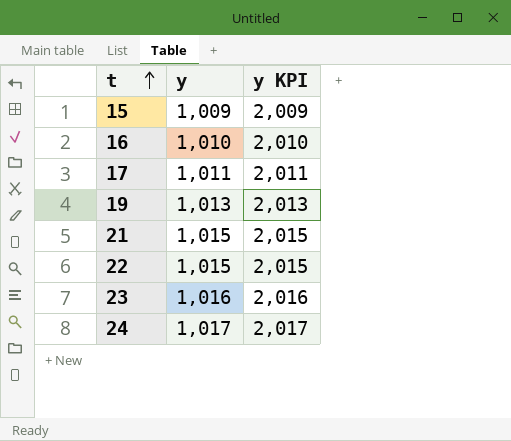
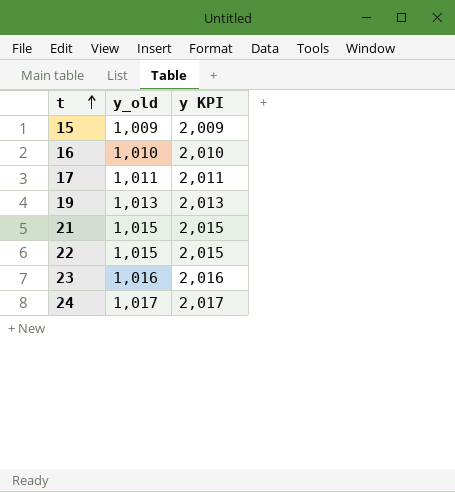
column name: y -> y_old

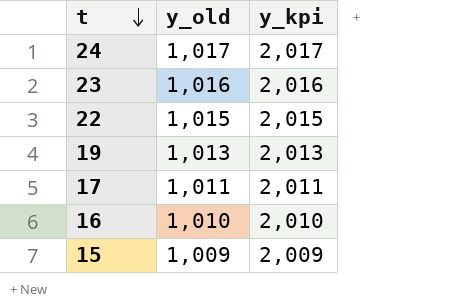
row order: t ascending -> t descending
column name: y KPI -> y_kpi
row 21: 1,015 | 2,015 -> none

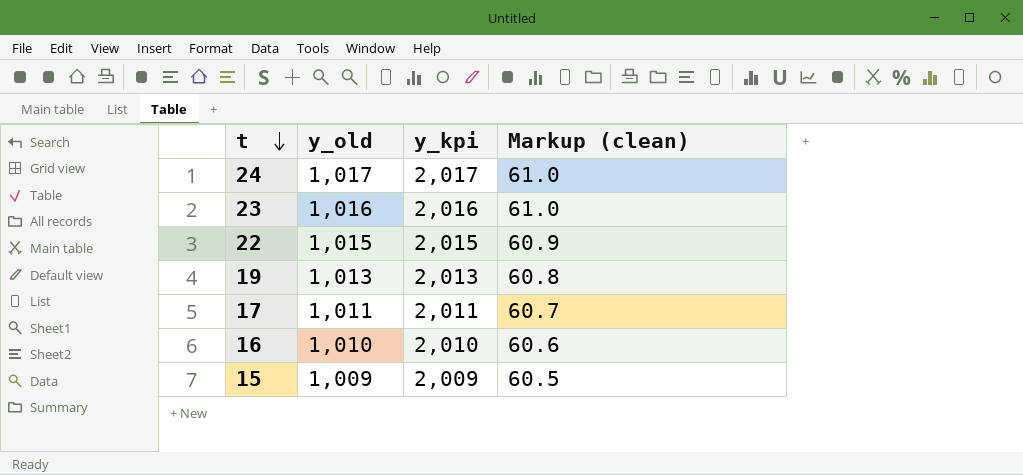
column Markup (clean) | formula: none -> [y_old] * 0.06

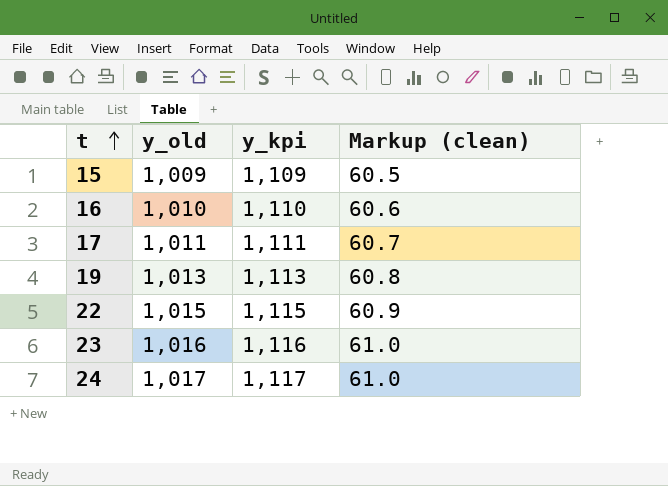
row order: t descending -> t ascending
column y_kpi | formula: [y_old] + 1000 -> [y_old] + 100

